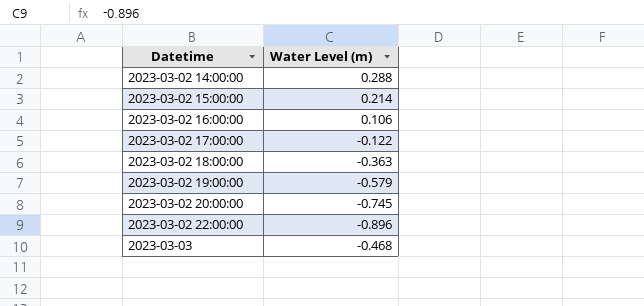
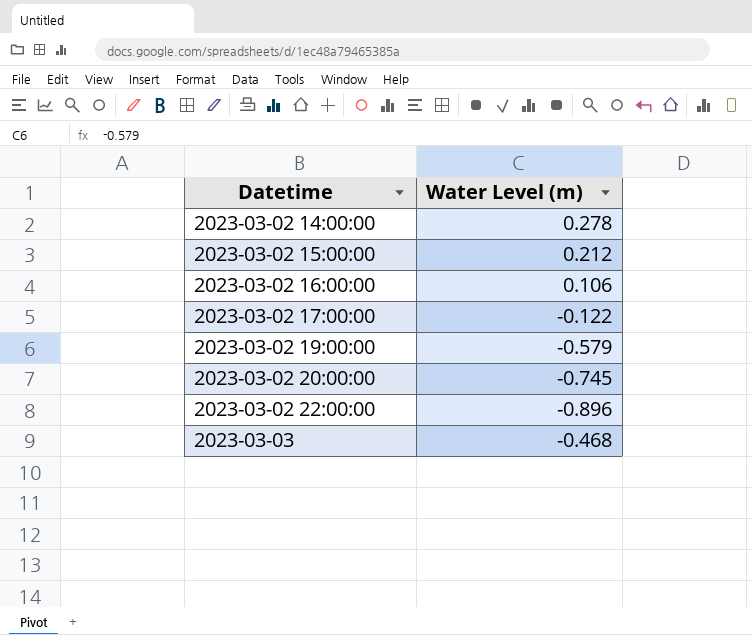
row 2023-03-02 18:00:00: -0.363 -> none
2023-03-02 14:00:00 | Water Level (m): 0.288 -> 0.278
2023-03-02 15:00:00 | Water Level (m): 0.214 -> 0.212

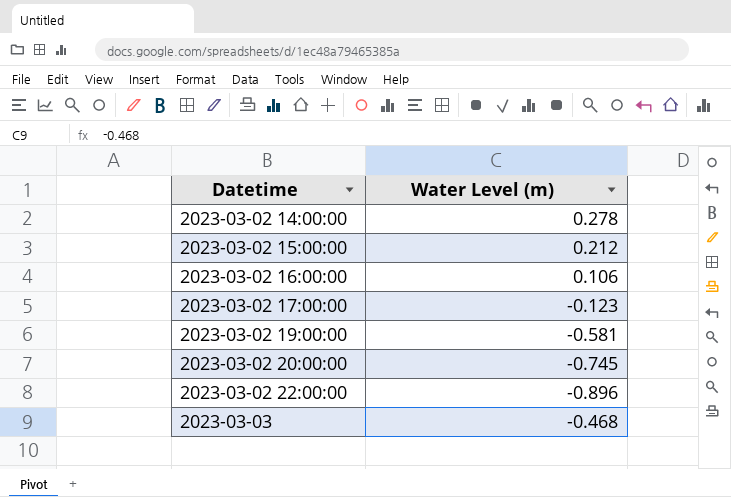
2023-03-02 17:00:00 | Water Level (m): -0.122 -> -0.123
2023-03-02 19:00:00 | Water Level (m): -0.579 -> -0.581

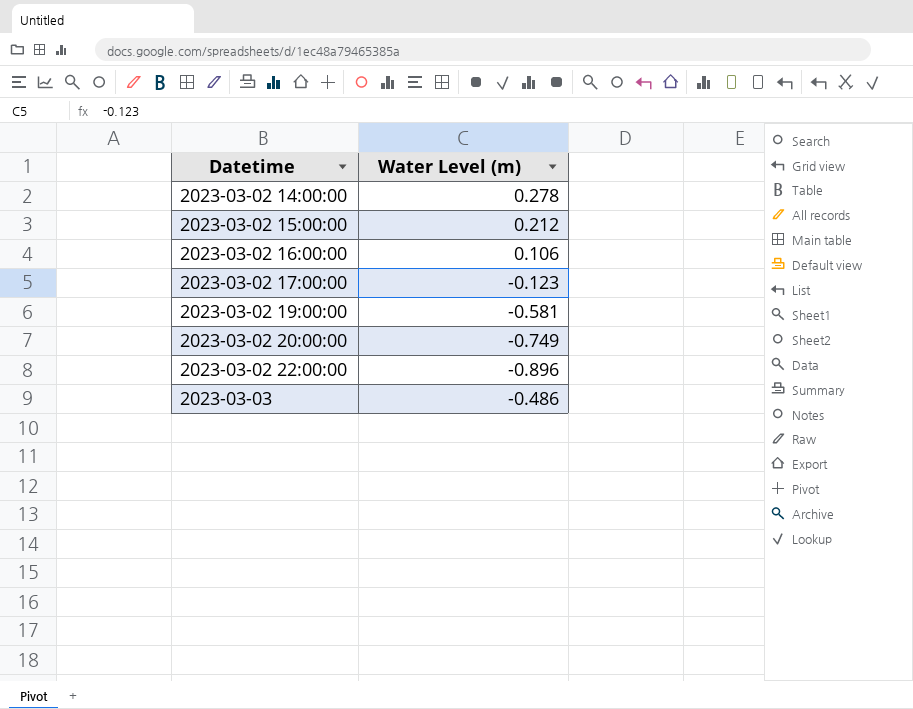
2023-03-02 20:00:00 | Water Level (m): -0.745 -> -0.749
2023-03-03 | Water Level (m): -0.468 -> -0.486

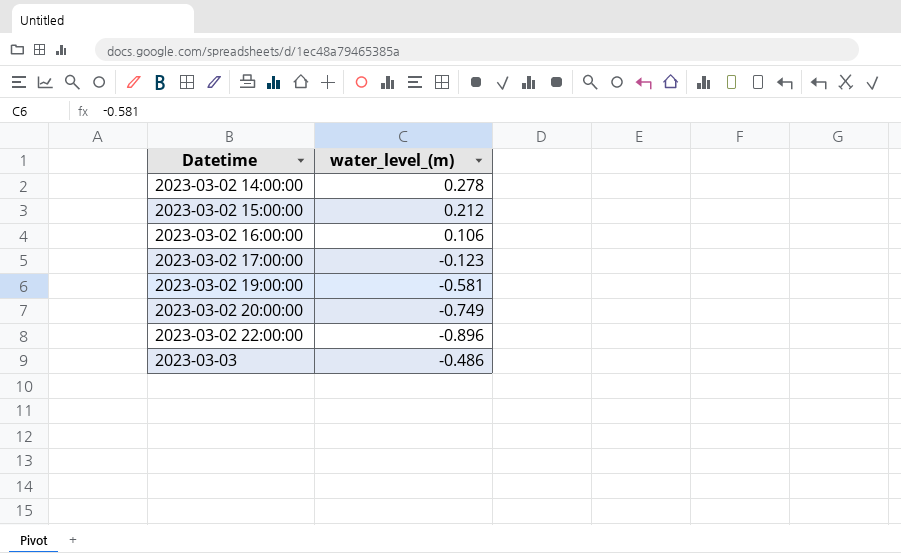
column name: Water Level (m) -> water_level_(m)

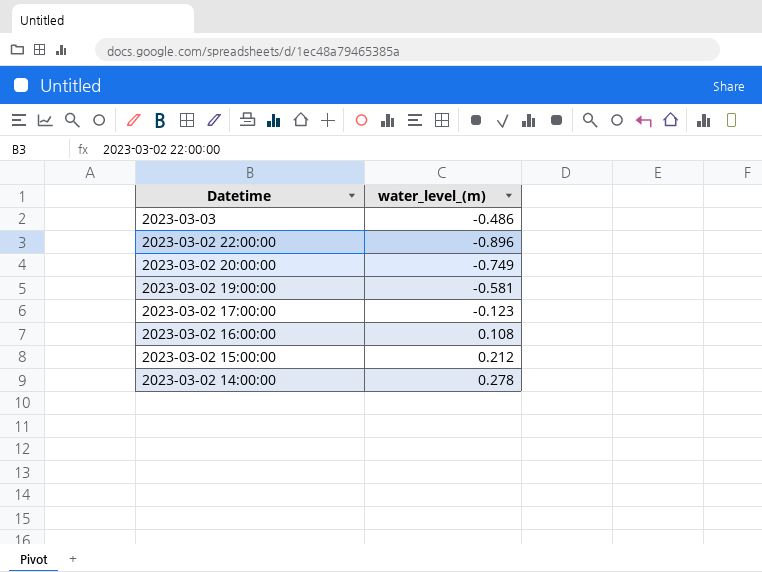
row order: Datetime ascending -> Datetime descending
2023-03-02 16:00:00 | water_level_(m): 0.106 -> 0.108

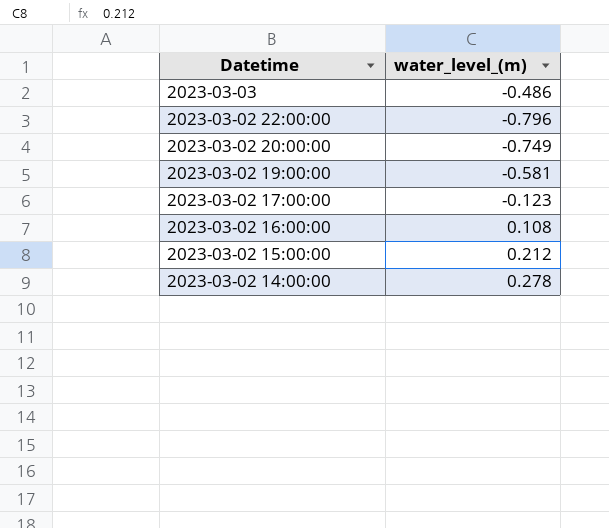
2023-03-02 22:00:00 | water_level_(m): -0.896 -> -0.796

